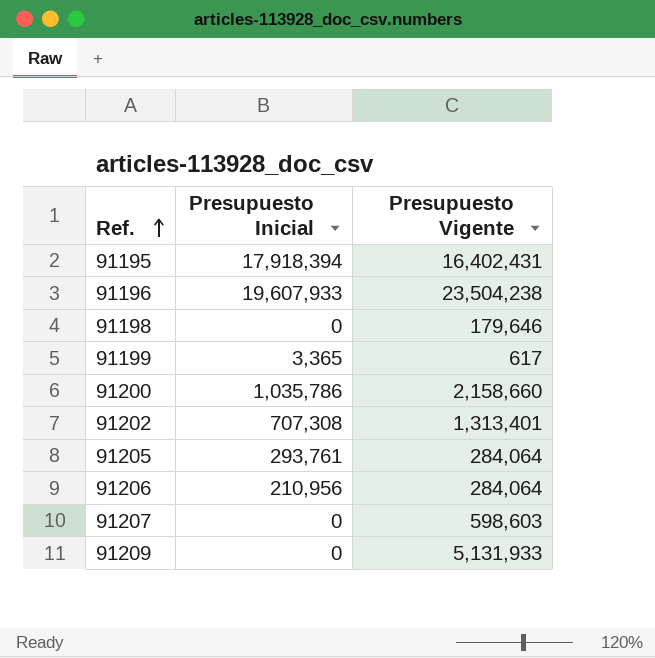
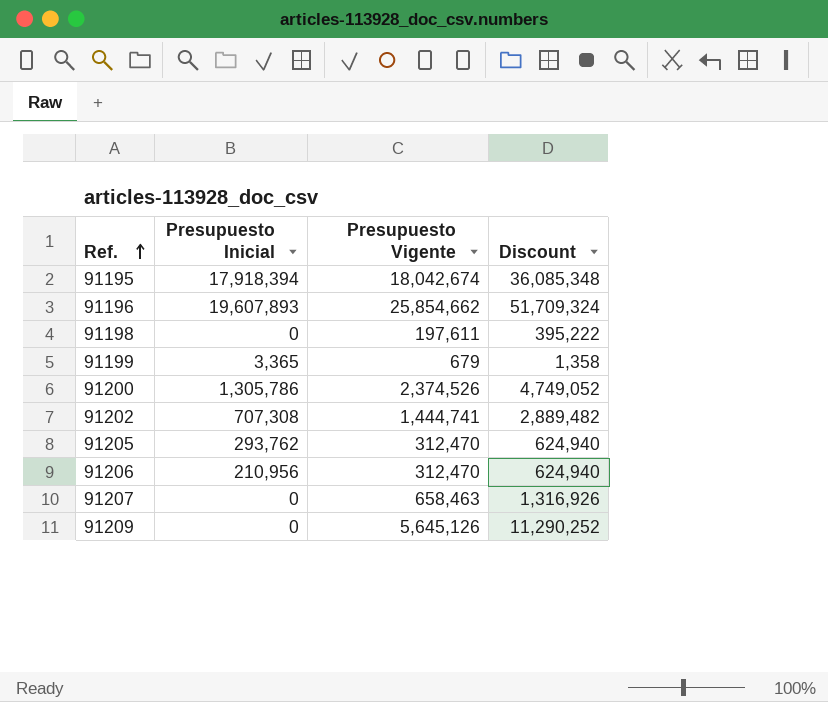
column Discount | formula: none -> [Presupuesto Vigente] * 2
91195 | Presupuesto Vigente: 16,402,431 -> 18,042,674
91196 | Presupuesto Inicial: 19,607,933 -> 19,607,893
91196 | Presupuesto Vigente: 23,504,238 -> 25,854,662
91198 | Presupuesto Vigente: 179,646 -> 197,611
91199 | Presupuesto Vigente: 617 -> 679
91200 | Presupuesto Inicial: 1,035,786 -> 1,305,786
91200 | Presupuesto Vigente: 2,158,660 -> 2,374,526
91202 | Presupuesto Vigente: 1,313,401 -> 1,444,741
91205 | Presupuesto Inicial: 293,761 -> 293,762
91205 | Presupuesto Vigente: 284,064 -> 312,470
91206 | Presupuesto Vigente: 284,064 -> 312,470
91207 | Presupuesto Vigente: 598,603 -> 658,463
91209 | Presupuesto Vigente: 5,131,933 -> 5,645,126

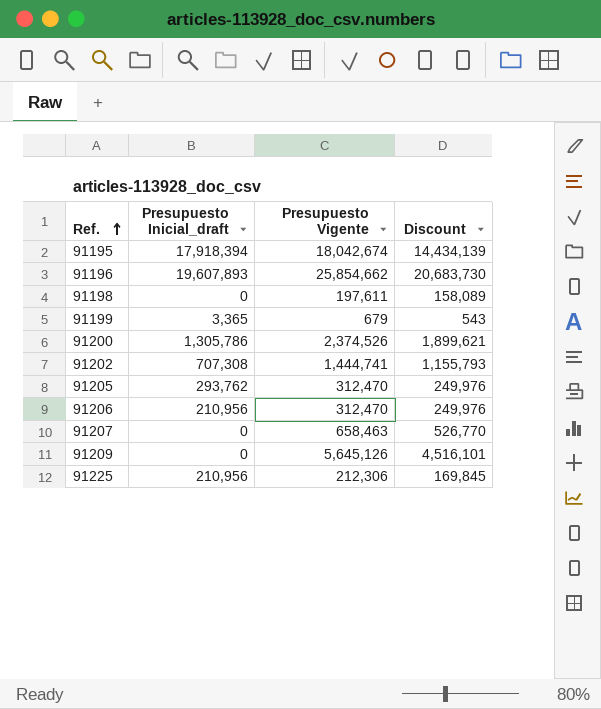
column name: Presupuesto Inicial -> Presupuesto Inicial_draft
column Discount | formula: [Presupuesto Vigente] * 2 -> [Presupuesto Vigente] * 0.8
row 91225: none -> 210,956 | 212,306 | 169,845

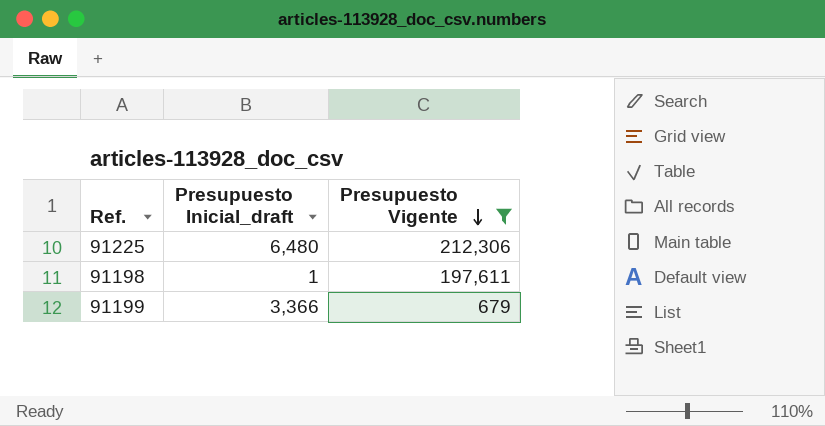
filter: none -> Presupuesto Vigente <= 212,306
row order: Ref. ascending -> Presupuesto Vigente descending
column Discount | formula: [Presupuesto Vigente] * 0.8 -> none
91225 | Presupuesto Inicial_draft: 210,956 -> 6,480
91198 | Presupuesto Inicial_draft: 0 -> 1
91199 | Presupuesto Inicial_draft: 3,365 -> 3,366

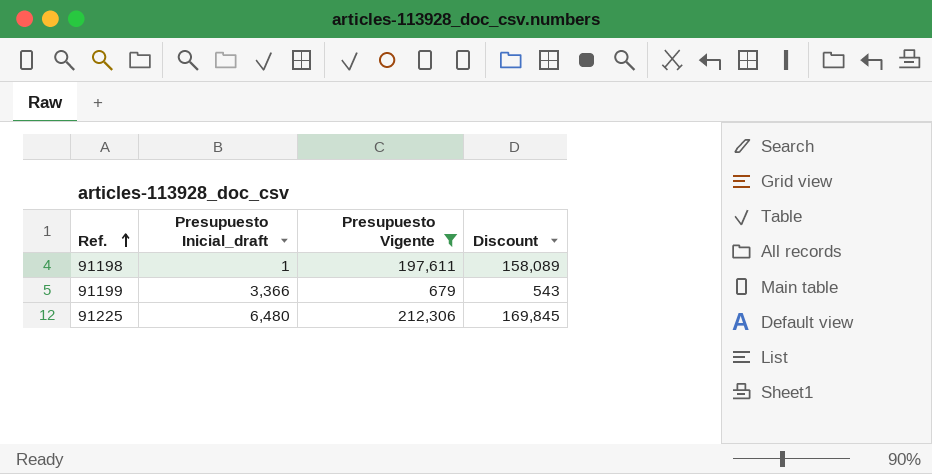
row order: Presupuesto Vigente descending -> Ref. ascending
column Discount | formula: none -> [Presupuesto Vigente] * 0.8

